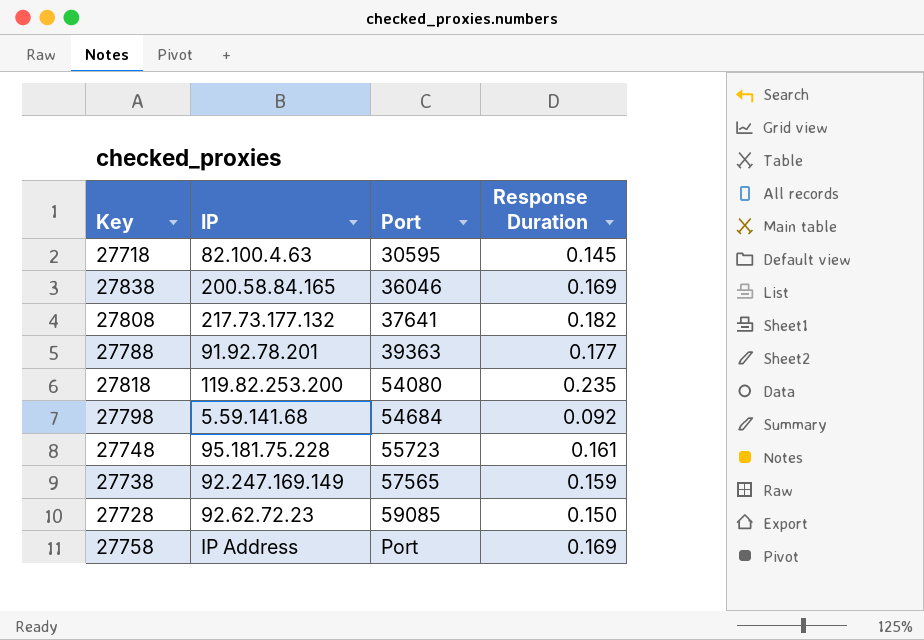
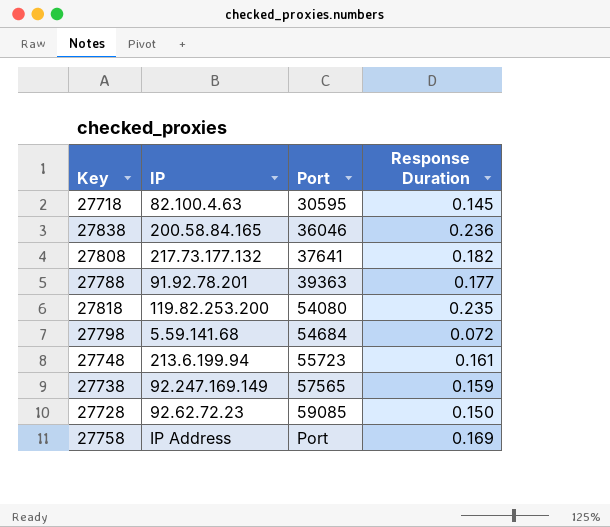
27838 | Response Duration: 0.169 -> 0.236
27798 | Response Duration: 0.092 -> 0.072
27748 | IP: 95.181.75.228 -> 213.6.199.94

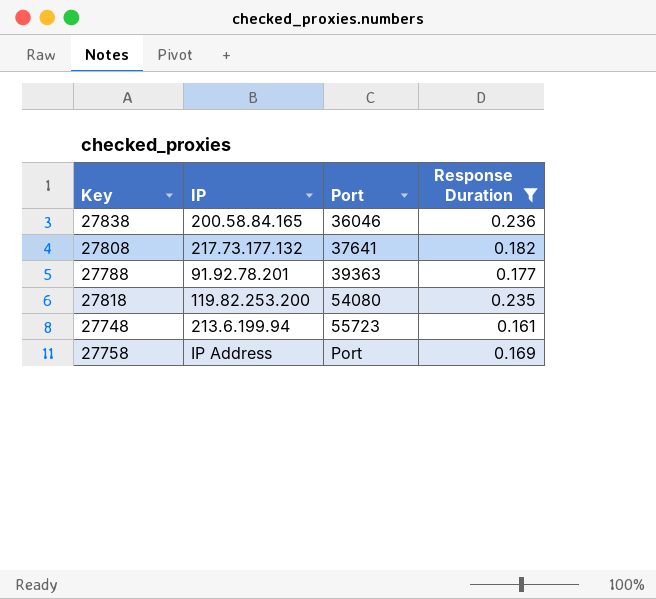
filter: none -> Response Duration >= 0.161

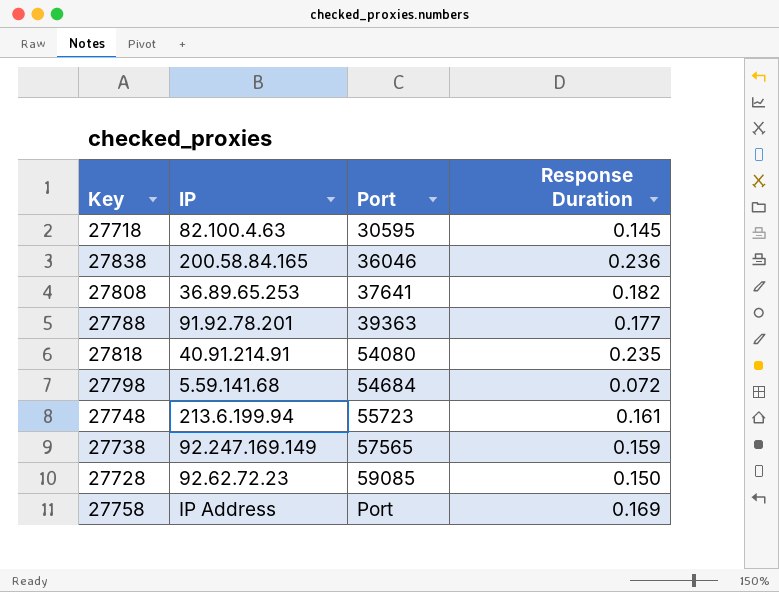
filter: Response Duration >= 0.161 -> none
27808 | IP: 217.73.177.132 -> 36.89.65.253
27818 | IP: 119.82.253.200 -> 40.91.214.91

